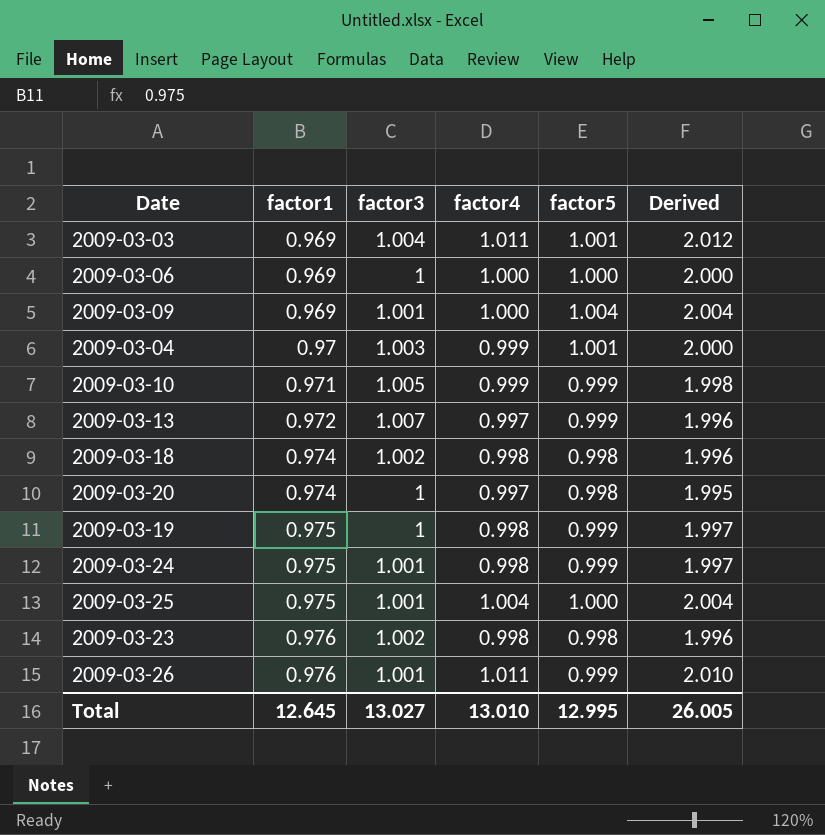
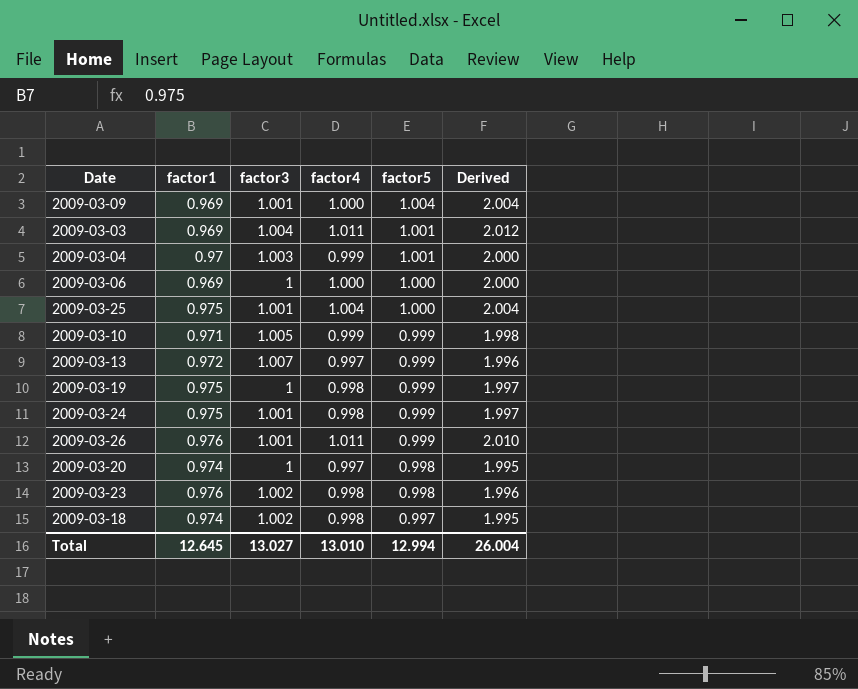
row order: factor1 ascending -> factor5 descending
2009-03-18 | factor5: 0.998 -> 0.997
2009-03-18 | Derived: 1.996 -> 1.995
Total | factor5: 12.995 -> 12.994
Total | Derived: 26.005 -> 26.004

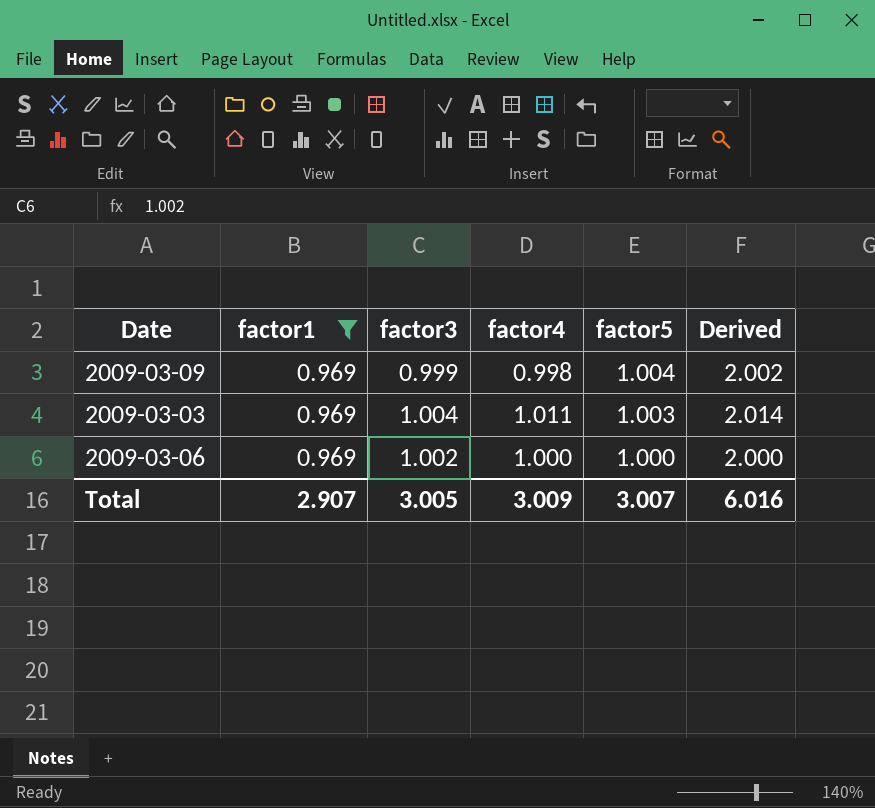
filter: none -> factor1 = 0.969
2009-03-09 | factor3: 1.001 -> 0.999
2009-03-09 | factor4: 1.000 -> 0.998
2009-03-09 | Derived: 2.004 -> 2.002
2009-03-03 | factor5: 1.001 -> 1.003
2009-03-03 | Derived: 2.012 -> 2.014
2009-03-06 | factor3: 1 -> 1.002
Total | factor1: 12.645 -> 2.907
Total | factor3: 13.027 -> 3.005
Total | factor4: 13.010 -> 3.009
Total | factor5: 12.994 -> 3.007
Total | Derived: 26.004 -> 6.016

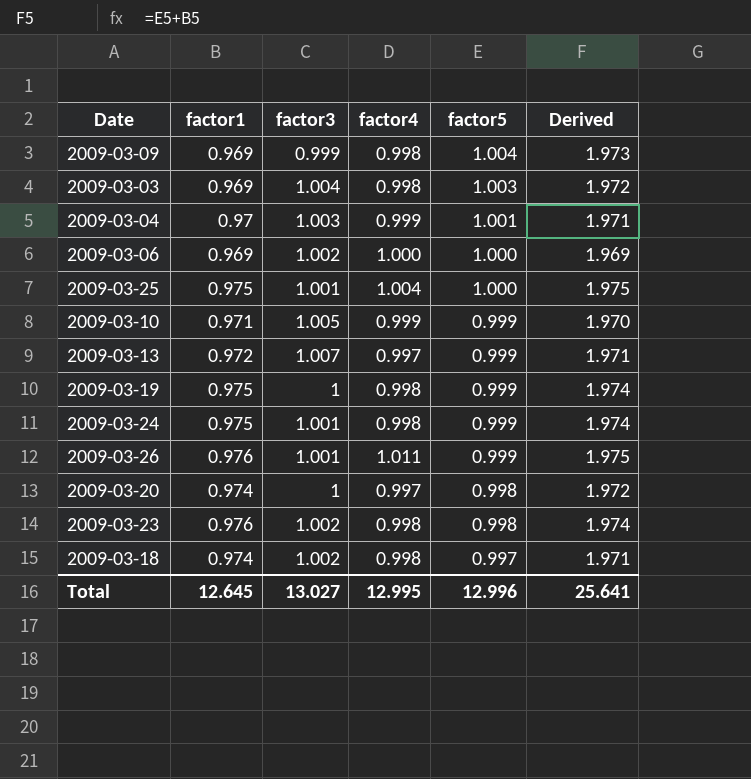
filter: factor1 = 0.969 -> none
column Derived | formula: [factor4] + [factor5] -> [factor1] + [factor5]
2009-03-03 | factor4: 1.011 -> 0.998
Total | factor1: 2.907 -> 12.645
Total | factor3: 3.005 -> 13.027
Total | factor4: 3.009 -> 12.995
Total | factor5: 3.007 -> 12.996
Total | Derived: 6.016 -> 25.641

